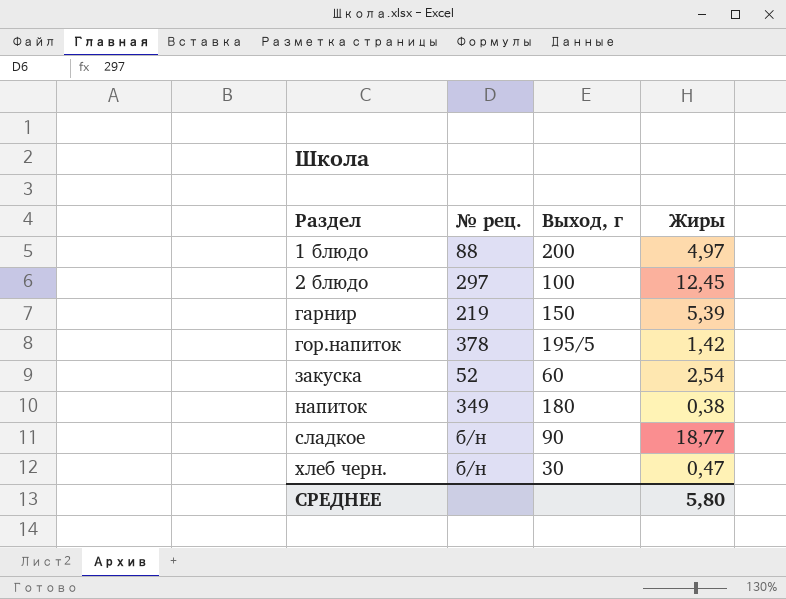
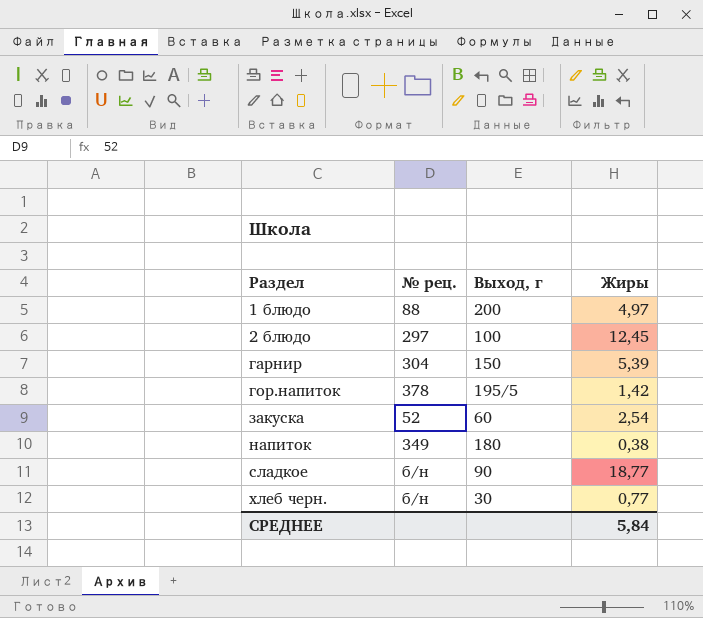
гарнир | № рец.: 219 -> 304
хлеб черн. | Жиры: 0,47 -> 0,77
СРЕДНЕЕ | Жиры: 5,80 -> 5,84

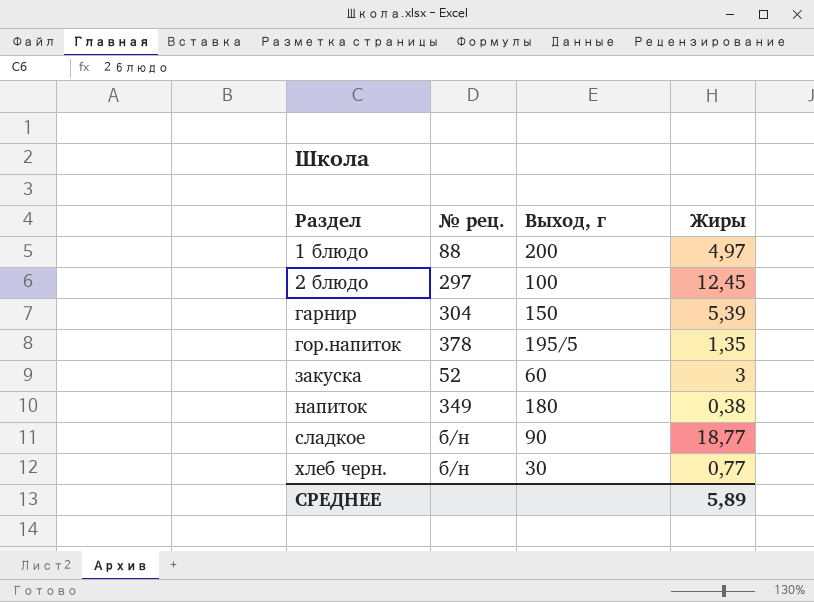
гор.напиток | Жиры: 1,42 -> 1,35
закуска | Жиры: 2,54 -> 3
СРЕДНЕЕ | Жиры: 5,84 -> 5,89

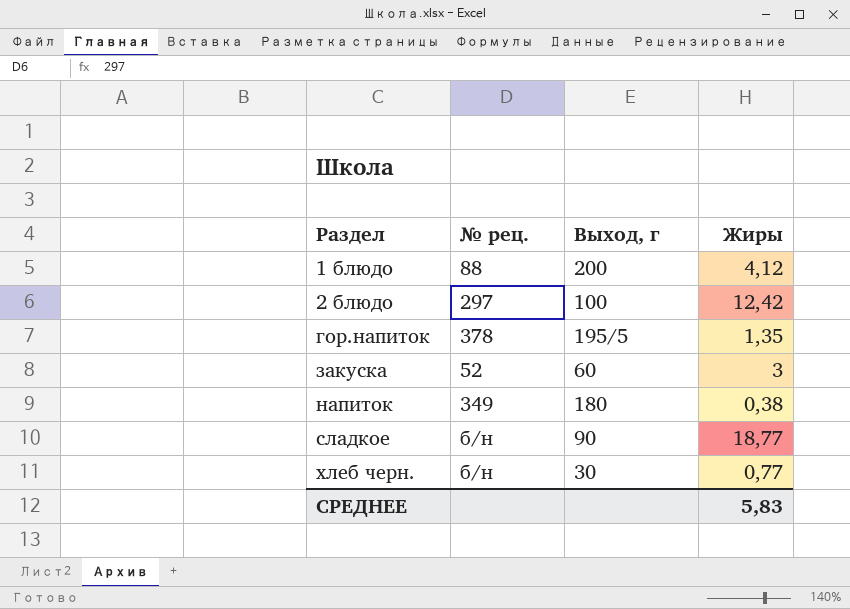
row гарнир: 304 | 150 | 5,39 -> none
1 блюдо | Жиры: 4,97 -> 4,12
2 блюдо | Жиры: 12,45 -> 12,42
СРЕДНЕЕ | Жиры: 5,89 -> 5,83

